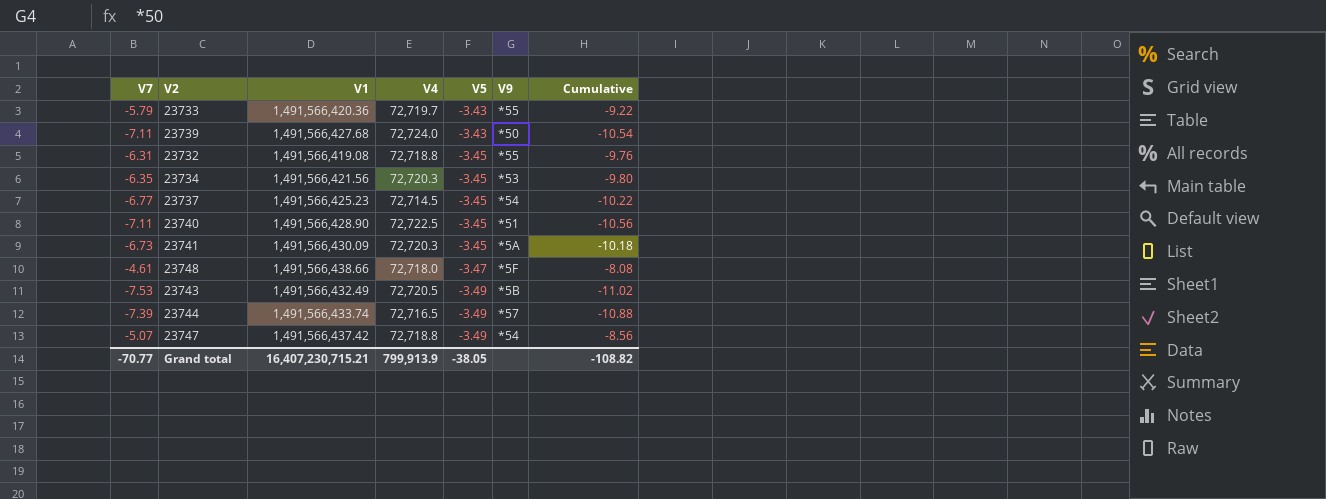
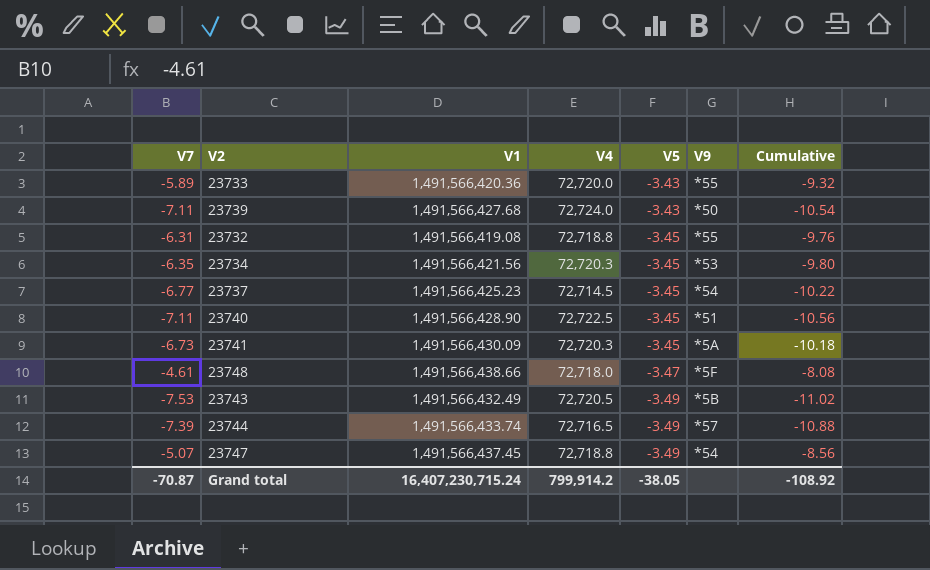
23733 | V7: -5.79 -> -5.89
23733 | V4: 72,719.7 -> 72,720.0
23733 | Cumulative: -9.22 -> -9.32
23747 | V1: 1,491,566,437.42 -> 1,491,566,437.45
Grand total | V7: -70.77 -> -70.87
Grand total | V1: 16,407,230,715.21 -> 16,407,230,715.24
Grand total | V4: 799,913.9 -> 799,914.2
Grand total | Cumulative: -108.82 -> -108.92

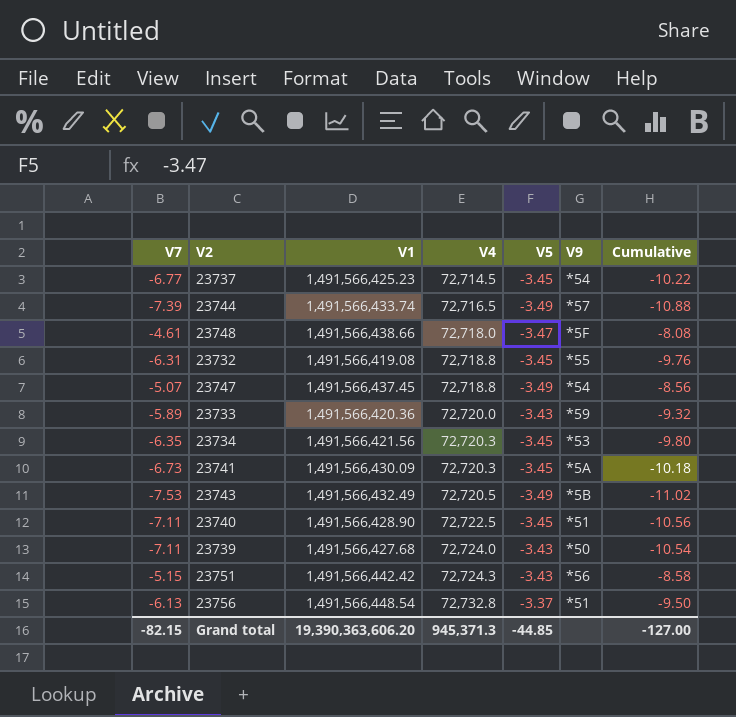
row order: V5 descending -> V4 ascending
23733 | V9: *55 -> *59
row 23751: none -> -5.15 | 1,491,566,442.42 | 72,724.3 | -3.43 | *56 | -8.58
row 23756: none -> -6.13 | 1,491,566,448.54 | 72,732.8 | -3.37 | *51 | -9.50
Grand total | V7: -70.87 -> -82.15
Grand total | V1: 16,407,230,715.24 -> 19,390,363,606.20
Grand total | V4: 799,914.2 -> 945,371.3
Grand total | V5: -38.05 -> -44.85
Grand total | Cumulative: -108.92 -> -127.00

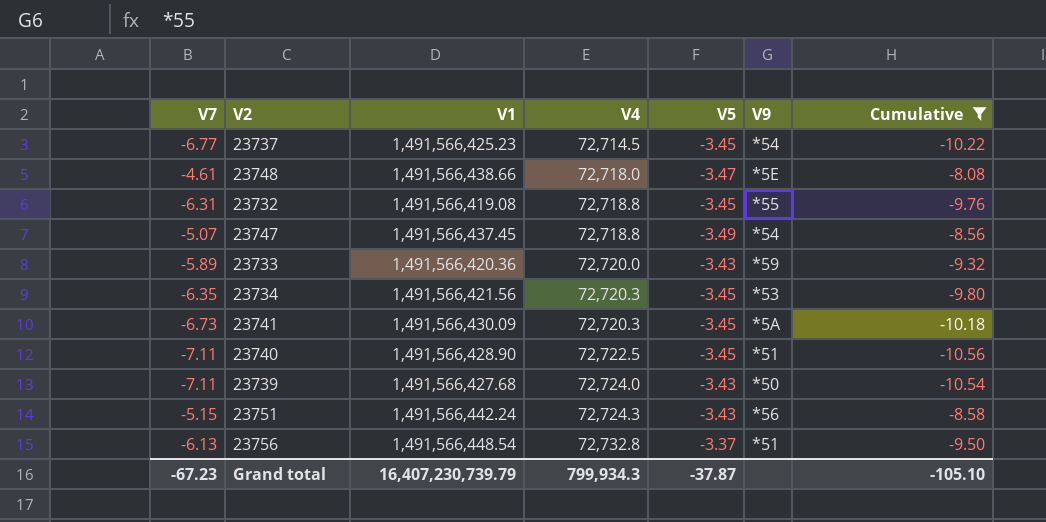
filter: none -> Cumulative >= -10.56
23748 | V9: *5F -> *5E
23751 | V1: 1,491,566,442.42 -> 1,491,566,442.24
Grand total | V7: -82.15 -> -67.23
Grand total | V1: 19,390,363,606.20 -> 16,407,230,739.79
Grand total | V4: 945,371.3 -> 799,934.3
Grand total | V5: -44.85 -> -37.87
Grand total | Cumulative: -127.00 -> -105.10

